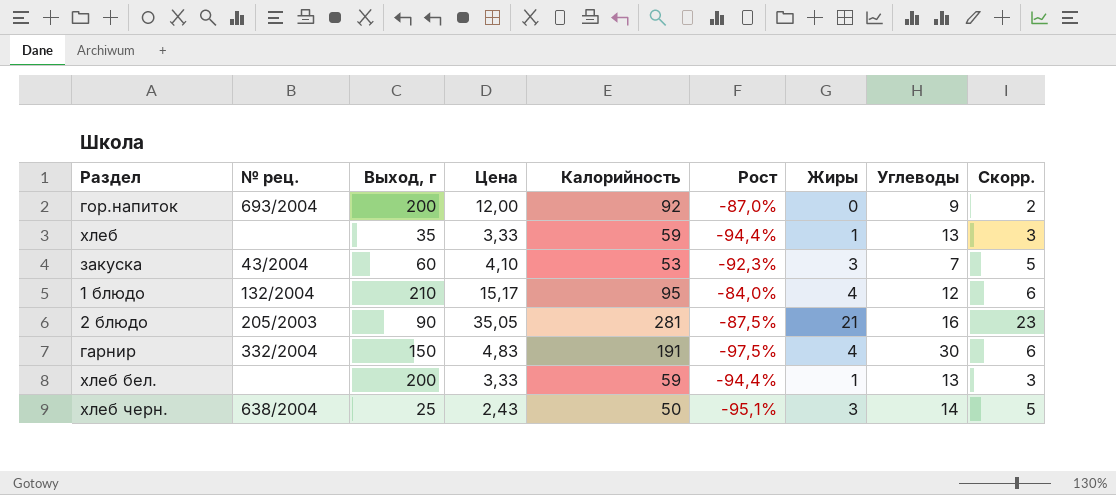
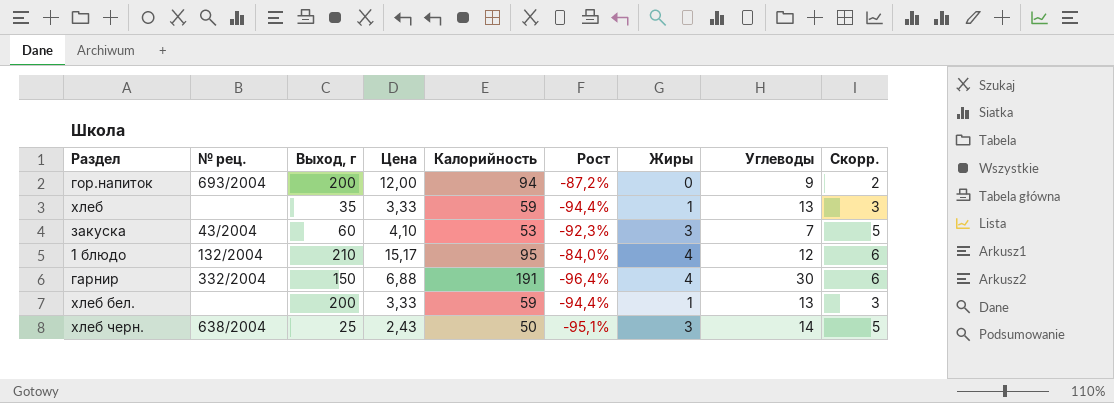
row 2 блюдо: 205/2003 | 90 | 35,05 | 281 | -87,5% | 21 | 16 | 23 -> none
гор.напиток | Калорийность: 92 -> 94
гор.напиток | Рост: -87,0% -> -87,2%
гарнир | Цена: 4,83 -> 6,88
гарнир | Рост: -97,5% -> -96,4%

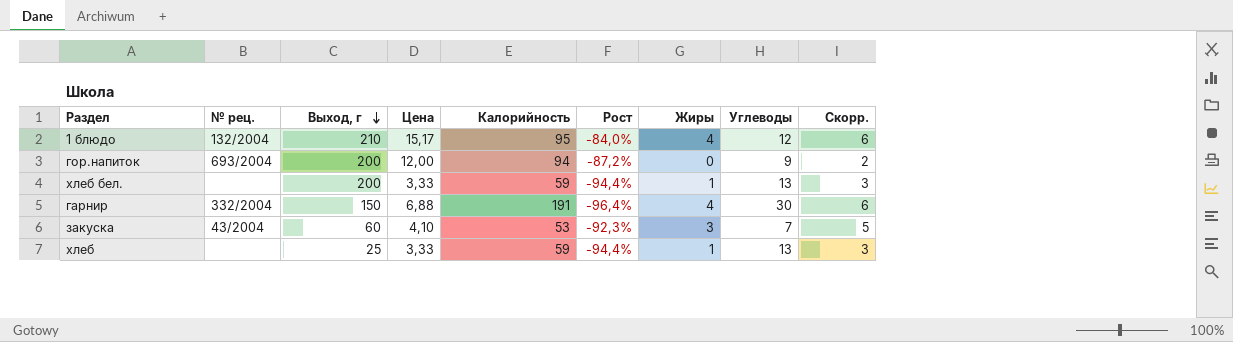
row order: none -> Выход, г descending
row хлеб черн.: 638/2004 | 25 | 2,43 | 50 | -95,1% | 3 | 14 | 5 -> none
хлеб | Выход, г: 35 -> 25

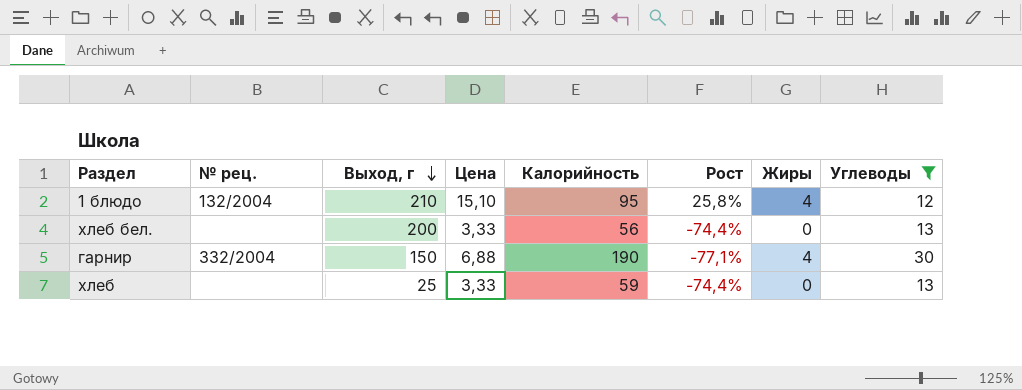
filter: none -> Углеводы >= 12
column Скорр. | formula: [Жиры] + 2 -> none
column Рост | formula: ([Цена] - [Калорийность]) / [Калорийность] -> ([Цена] - [Углеводы]) / [Углеводы]
1 блюдо | Цена: 15,17 -> 15,10
хлеб бел. | Калорийность: 59 -> 56
хлеб бел. | Жиры: 1 -> 0
гарнир | Калорийность: 191 -> 190
хлеб | Жиры: 1 -> 0

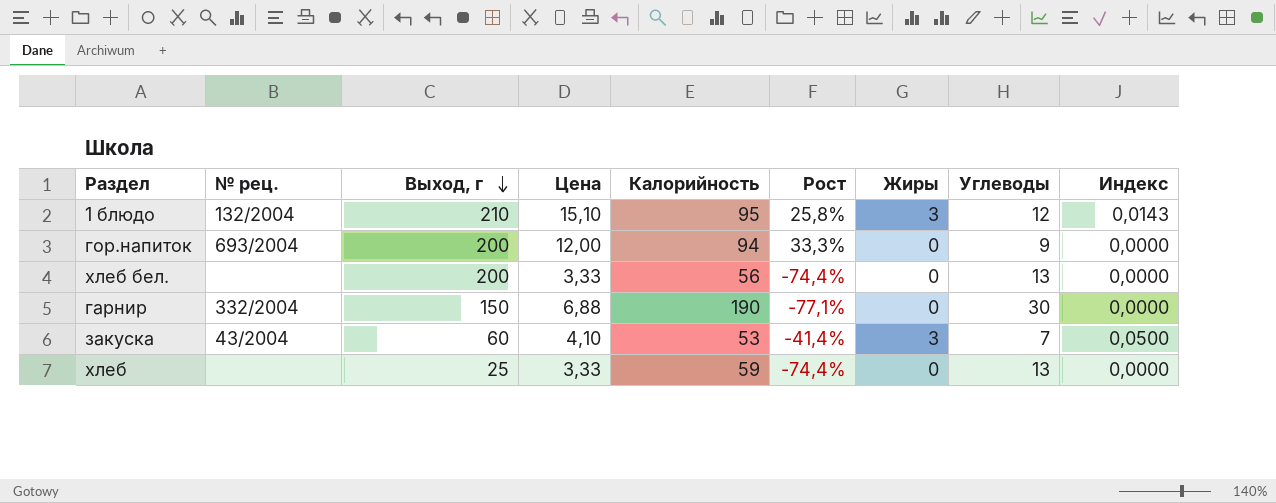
filter: Углеводы >= 12 -> none
column Индекс | formula: none -> [Жиры] / [Выход, г]
1 блюдо | Жиры: 4 -> 3
гарнир | Жиры: 4 -> 0

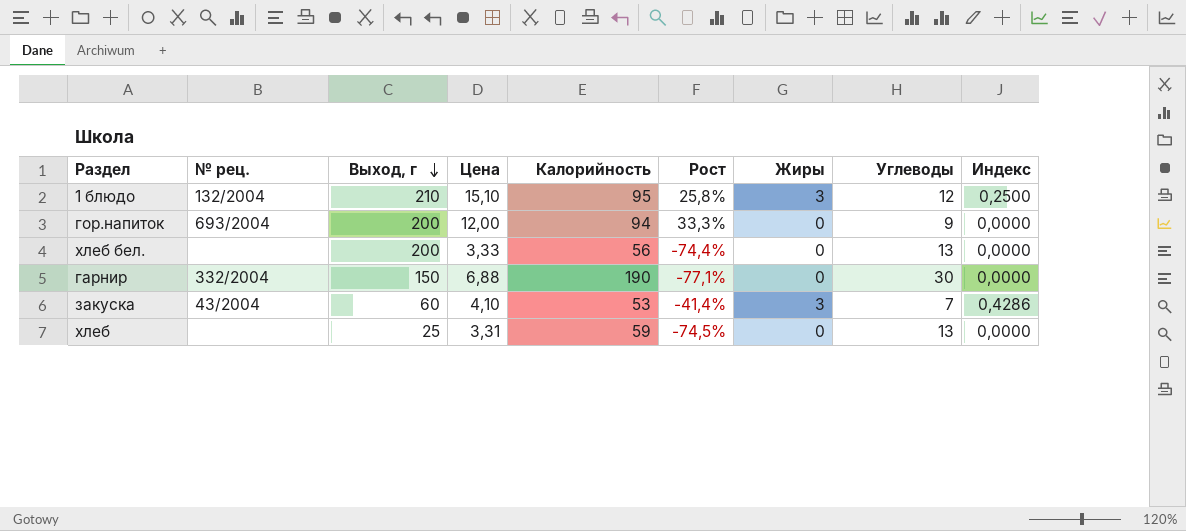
column Индекс | formula: [Жиры] / [Выход, г] -> [Жиры] / [Углеводы]
хлеб | Цена: 3,33 -> 3,31
хлеб | Рост: -74,4% -> -74,5%

